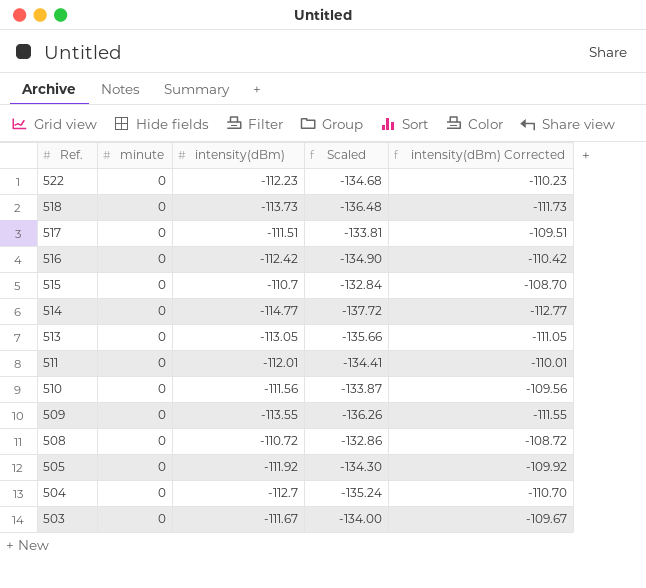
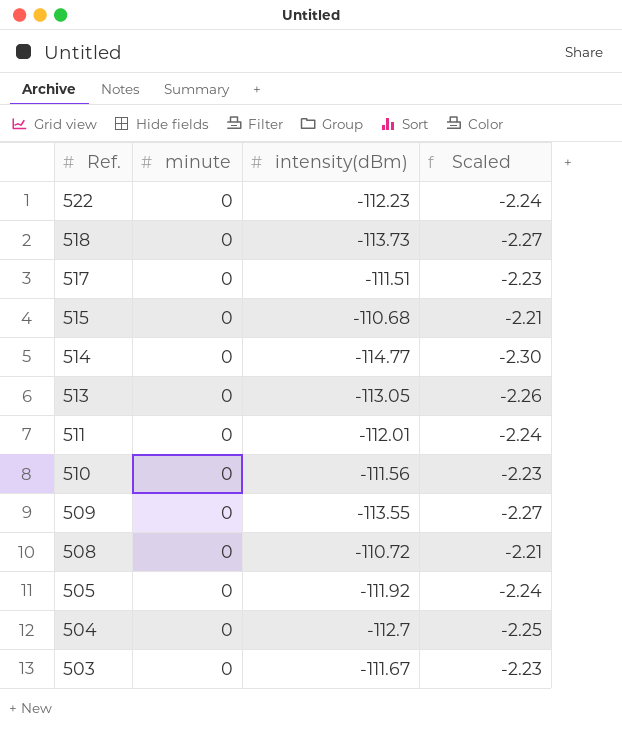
column intensity(dBm) Corrected | formula: [intensity(dBm)] + 2 -> none
column Scaled | formula: [intensity(dBm)] * 1.2 -> [intensity(dBm)] * 0.02
row 516: 0 | -112.42 | -134.90 | -110.42 -> none
515 | intensity(dBm): -110.7 -> -110.68

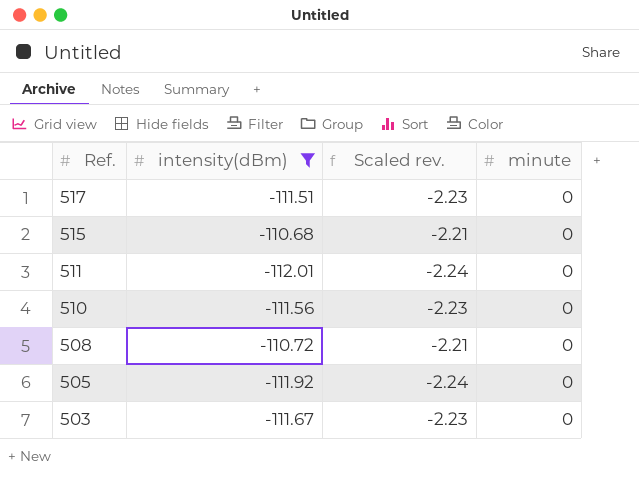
filter: none -> intensity(dBm) >= -112.01
column name: Scaled -> Scaled rev.
column minute | position: 2 -> 4

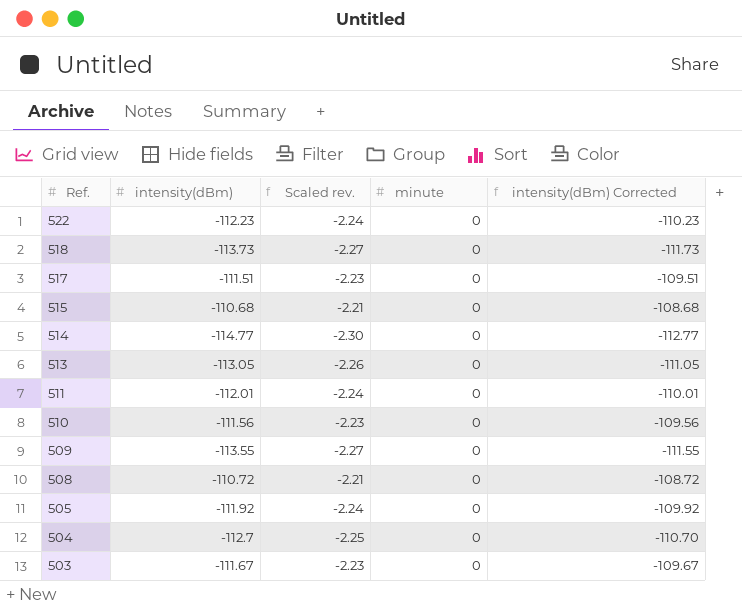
filter: intensity(dBm) >= -112.01 -> none
column intensity(dBm) Corrected | formula: none -> [intensity(dBm)] + 2

